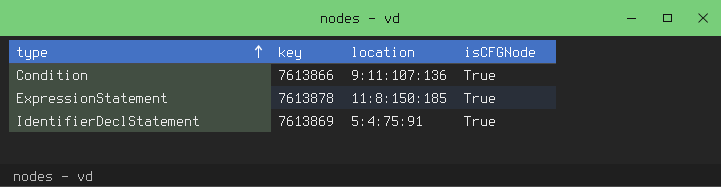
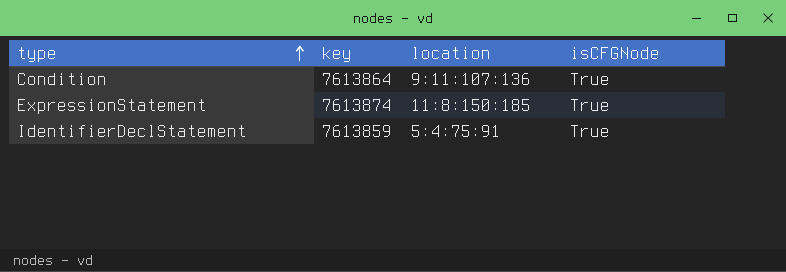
Condition | key: 7613866 -> 7613864
ExpressionStatement | key: 7613878 -> 7613874
IdentifierDeclStatement | key: 7613869 -> 7613859

